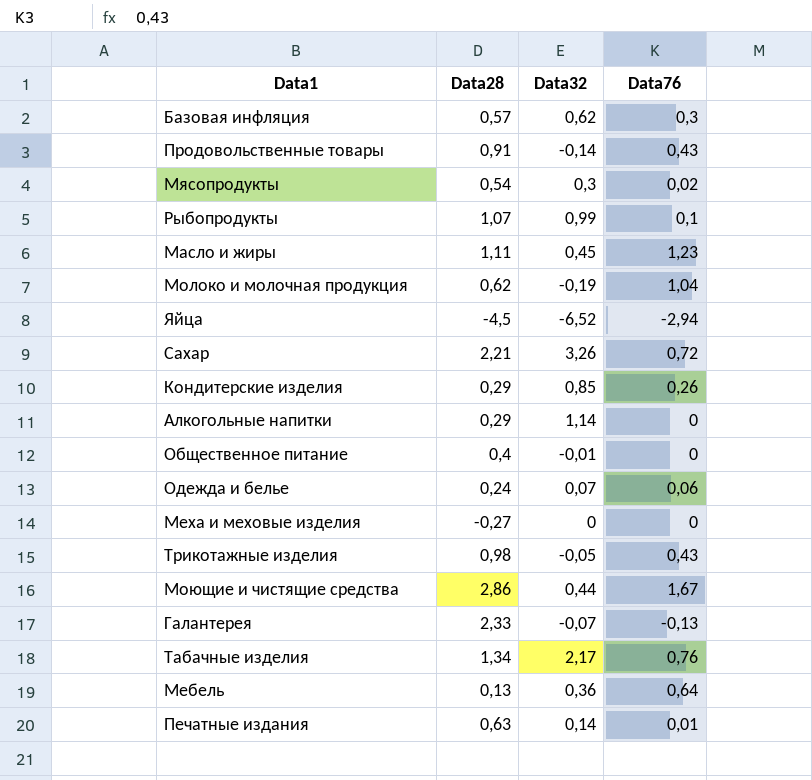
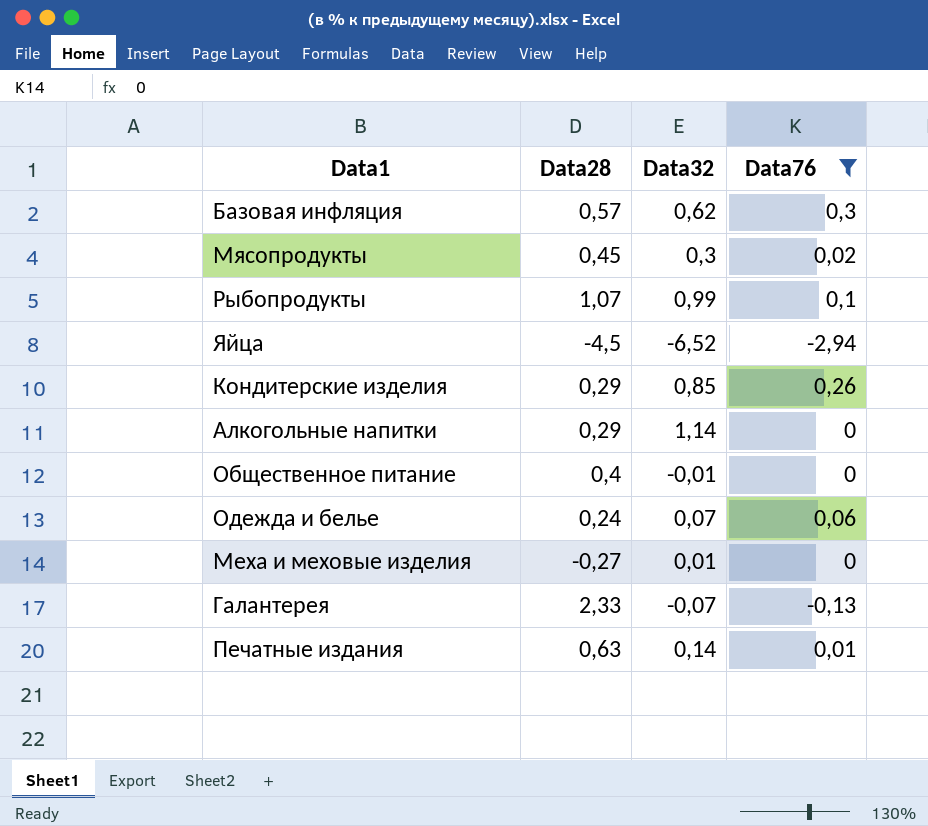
filter: none -> Data76 <= 0,3
Мясопродукты | Data28: 0,54 -> 0,45
Меха и меховые изделия | Data32: 0 -> 0,01

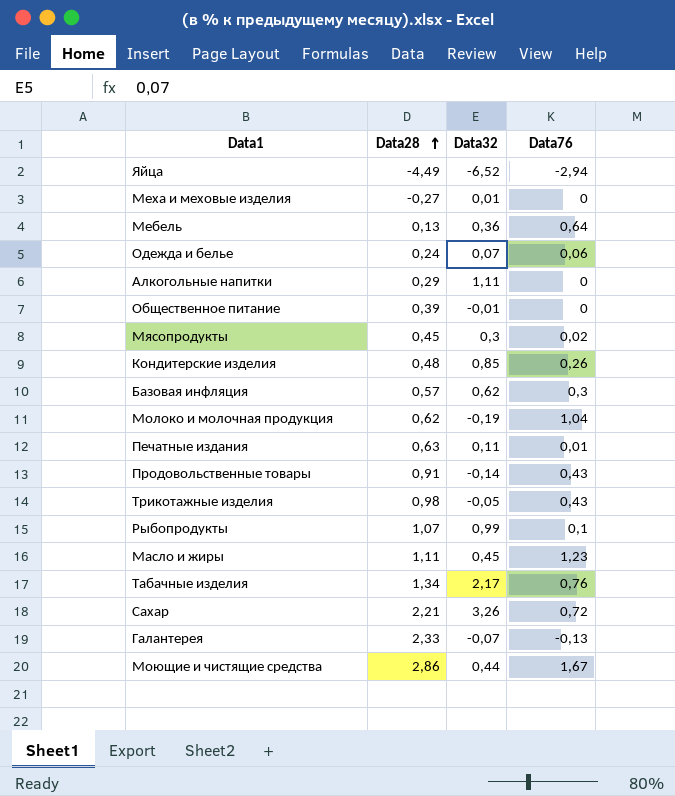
filter: Data76 <= 0,3 -> none
row order: none -> Data28 ascending
Яйца | Data28: -4,5 -> -4,49
Алкогольные напитки | Data32: 1,14 -> 1,11
Общественное питание | Data28: 0,4 -> 0,39
Кондитерские изделия | Data28: 0,29 -> 0,48
Печатные издания | Data32: 0,14 -> 0,11

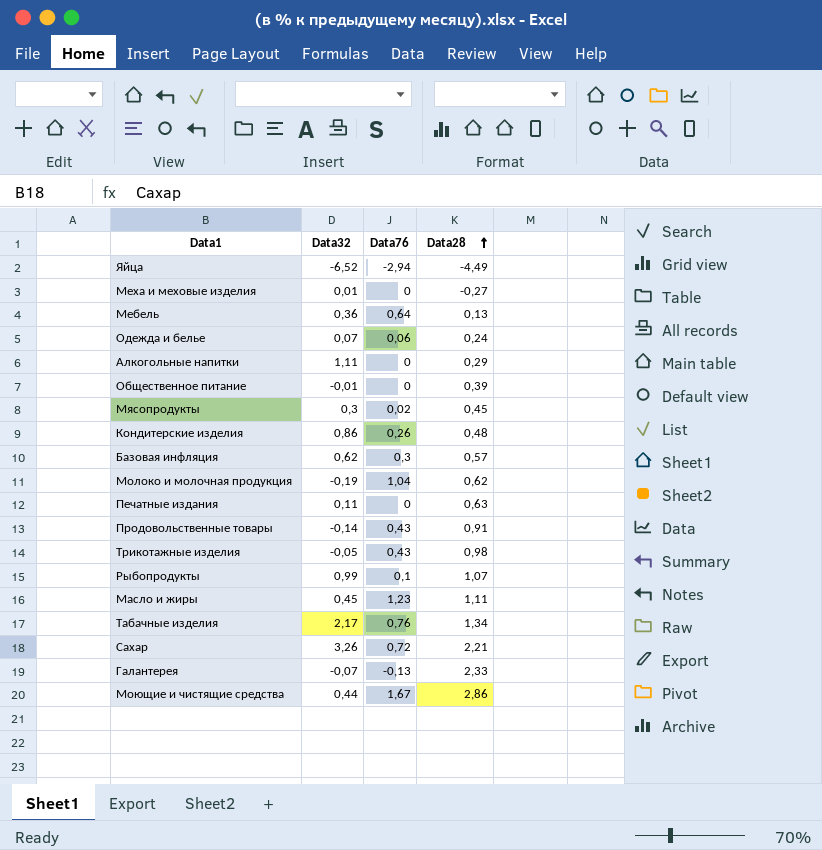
column Data28 | position: 2 -> 4
Кондитерские изделия | Data32: 0,85 -> 0,86
Печатные издания | Data76: 0,01 -> 0

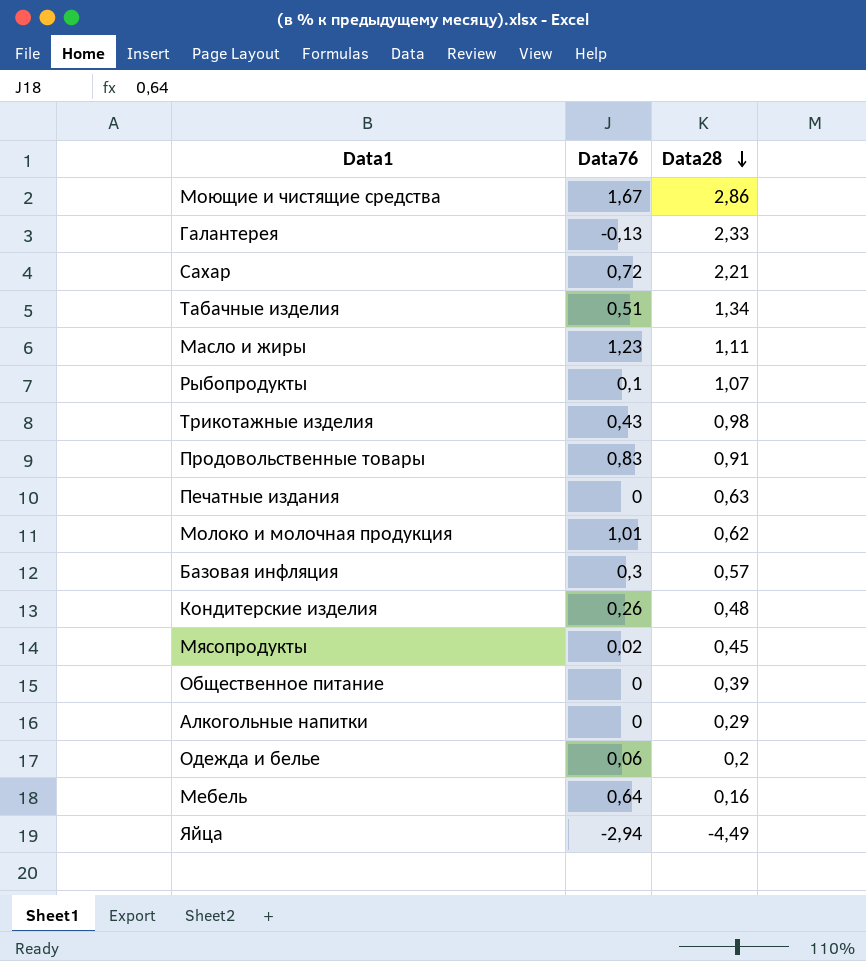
row order: Data28 ascending -> Data28 descending
column Data32 | position: 2 -> none
row Меха и меховые изделия: 0,01 | 0 | -0,27 -> none
Табачные изделия | Data76: 0,76 -> 0,51
Продовольственные товары | Data76: 0,43 -> 0,83
Молоко и молочная продукция | Data76: 1,04 -> 1,01
Одежда и белье | Data28: 0,24 -> 0,2
Мебель | Data28: 0,13 -> 0,16

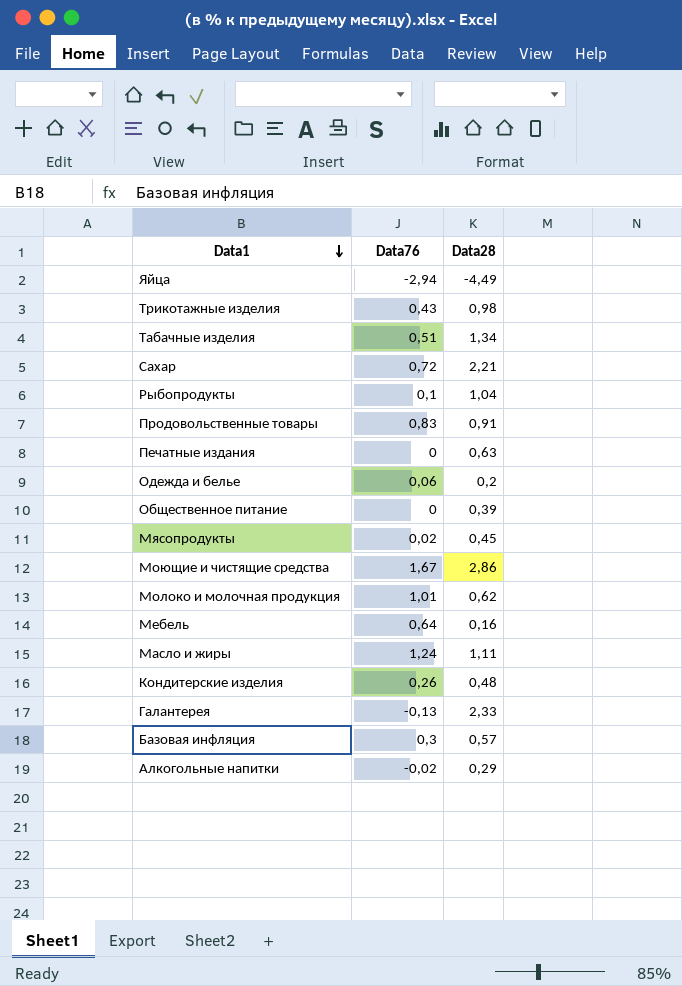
row order: Data28 descending -> Data1 descending
Рыбопродукты | Data28: 1,07 -> 1,04
Масло и жиры | Data76: 1,23 -> 1,24
Алкогольные напитки | Data76: 0 -> -0,02

